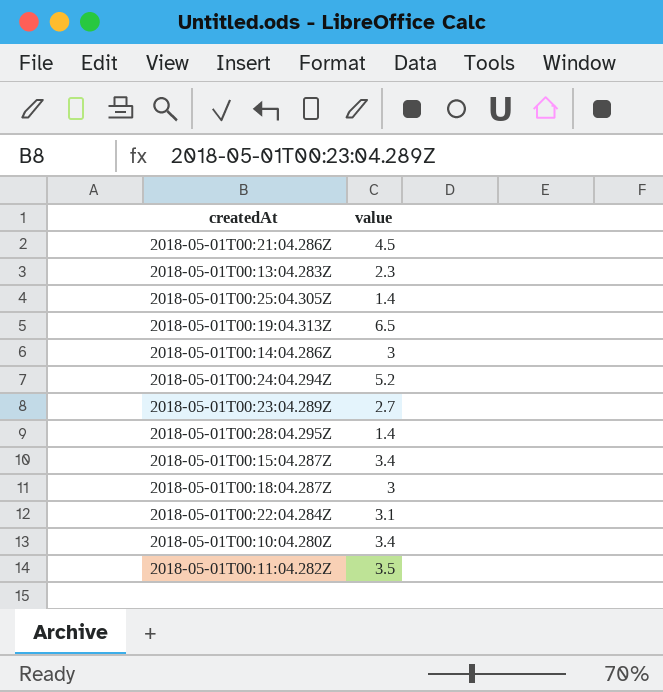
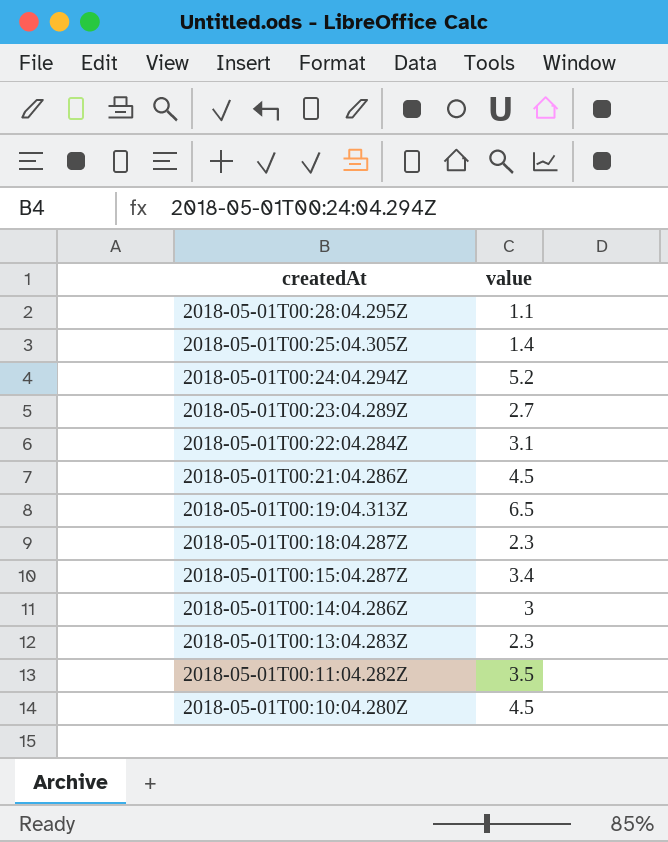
row order: none -> createdAt descending
2018-05-01T00:28:04.295Z | value: 1.4 -> 1.1
2018-05-01T00:18:04.287Z | value: 3 -> 2.3
2018-05-01T00:10:04.280Z | value: 3.4 -> 4.5

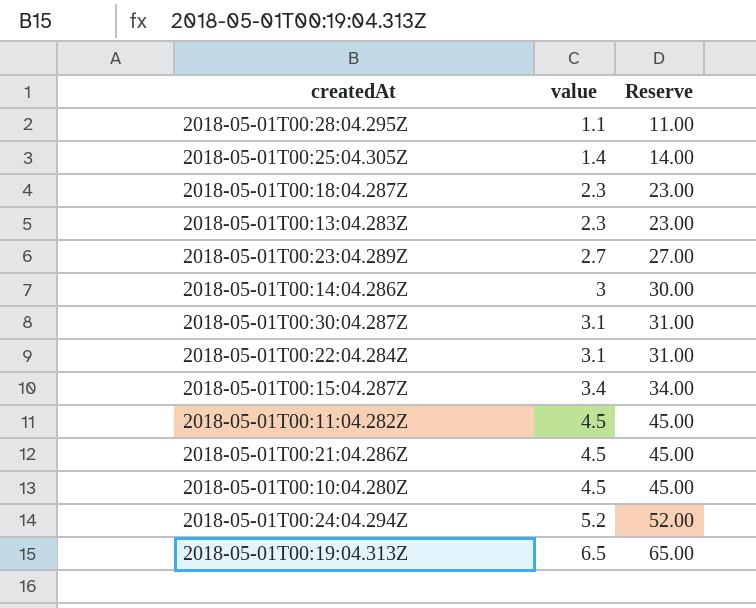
row order: createdAt descending -> value ascending
column Reserve | formula: none -> [value] * 10
row 2018-05-01T00:30:04.287Z: none -> 3.1 | 31.00
2018-05-01T00:11:04.282Z | value: 3.5 -> 4.5

